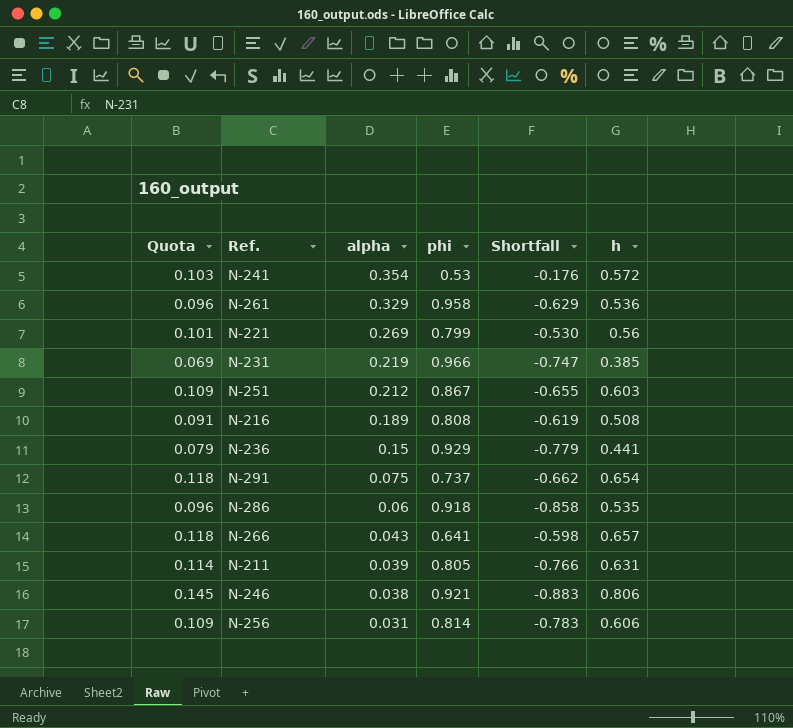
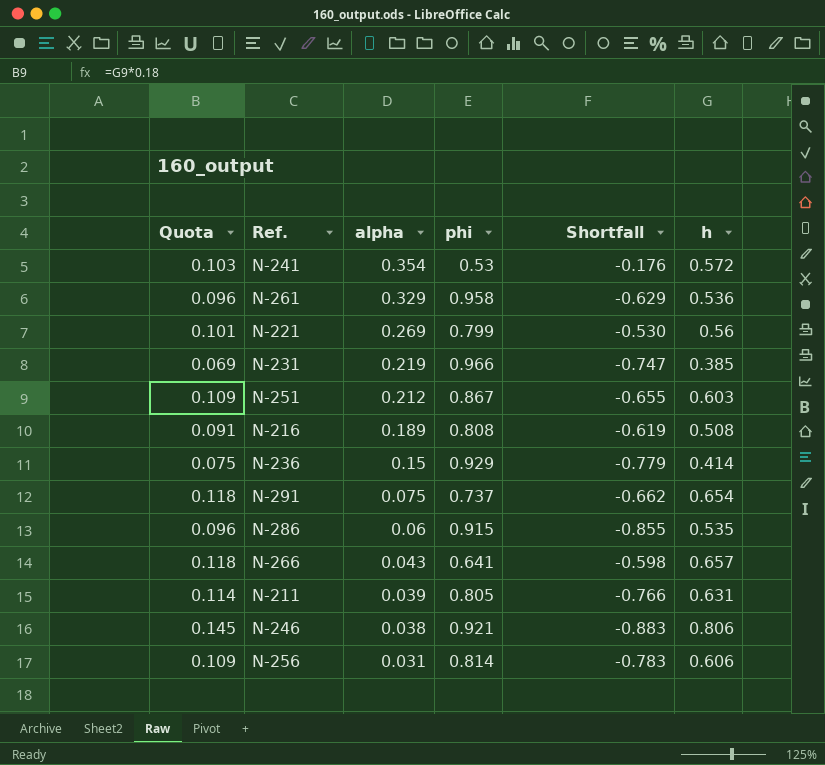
N-236 | Quota: 0.079 -> 0.075
N-236 | h: 0.441 -> 0.414
N-286 | phi: 0.918 -> 0.915
N-286 | Shortfall: -0.858 -> -0.855

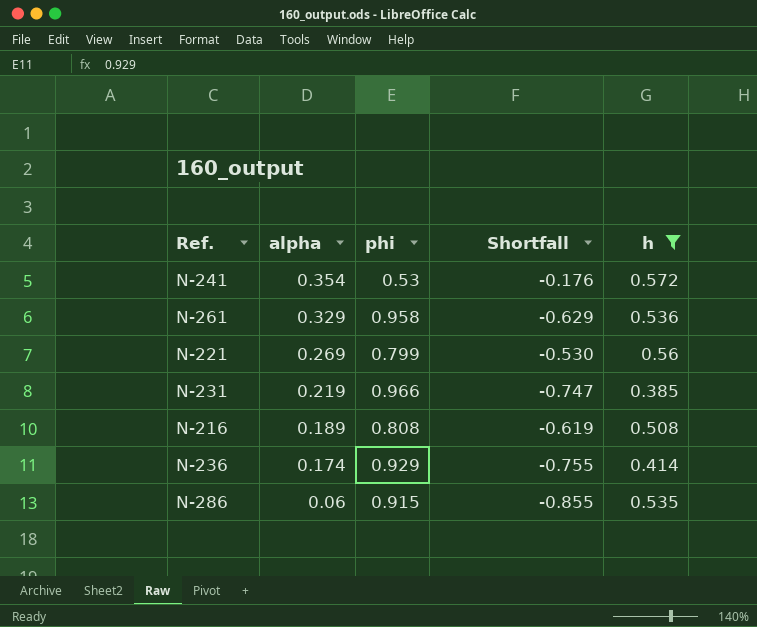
filter: none -> h <= 0.572
column Quota | formula: [h] * 0.18 -> none
N-236 | alpha: 0.15 -> 0.174
N-236 | Shortfall: -0.779 -> -0.755

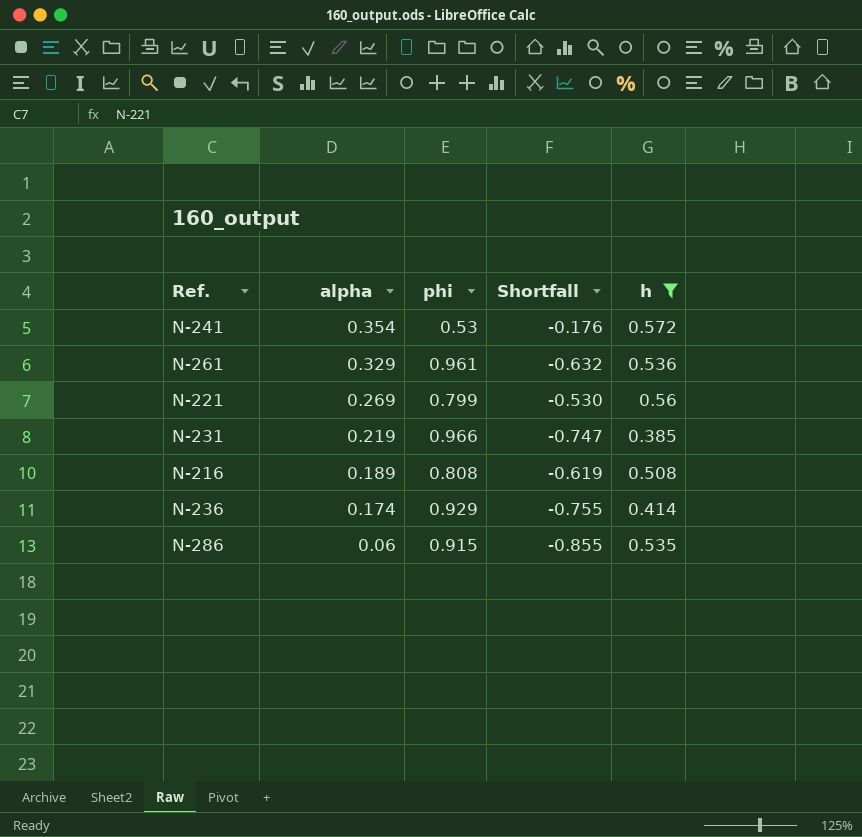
N-261 | phi: 0.958 -> 0.961
N-261 | Shortfall: -0.629 -> -0.632

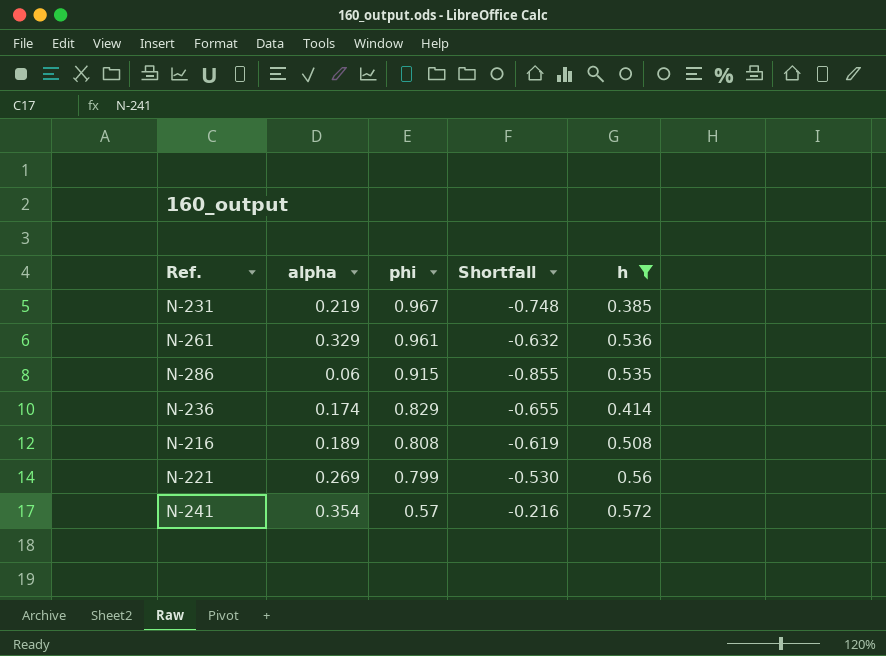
row order: alpha descending -> phi descending
N-231 | phi: 0.966 -> 0.967
N-231 | Shortfall: -0.747 -> -0.748
N-236 | phi: 0.929 -> 0.829
N-236 | Shortfall: -0.755 -> -0.655
N-241 | phi: 0.53 -> 0.57
N-241 | Shortfall: -0.176 -> -0.216

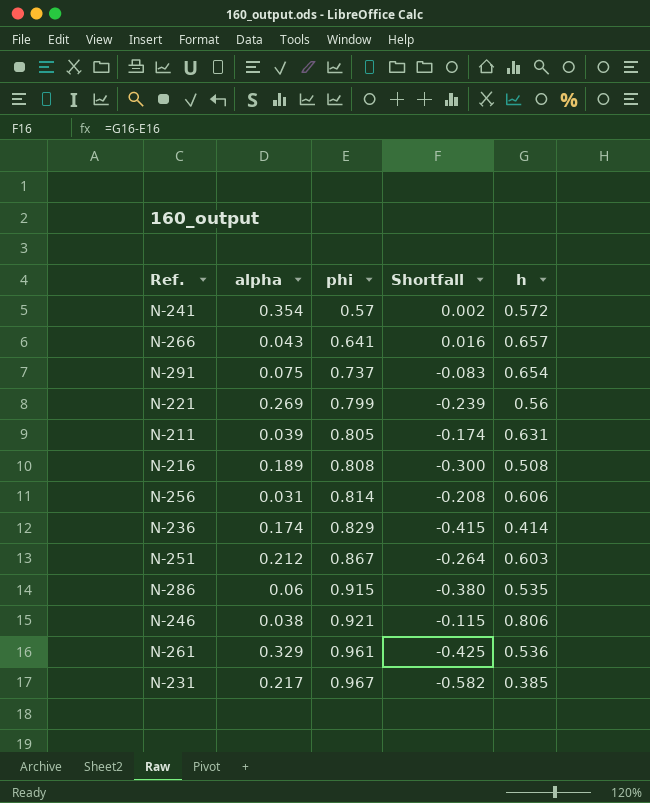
filter: h <= 0.572 -> none
row order: phi descending -> phi ascending
column Shortfall | formula: [alpha] - [phi] -> [h] - [phi]
N-231 | alpha: 0.219 -> 0.217

